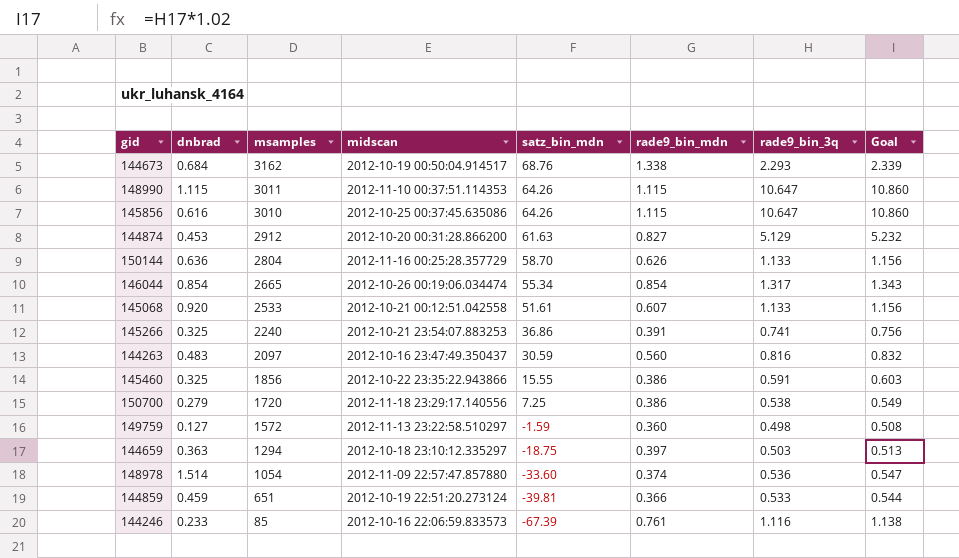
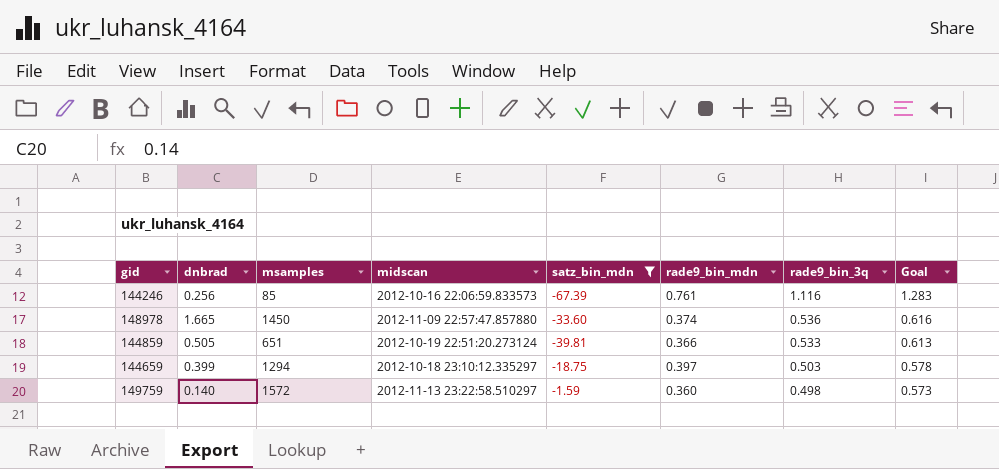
filter: none -> satz_bin_mdn <= -1.59
row order: msamples descending -> rade9_bin_3q descending
column Goal | formula: [rade9_bin_3q] * 1.02 -> [rade9_bin_3q] * 1.15
144246 | dnbrad: 0.233 -> 0.256
148978 | dnbrad: 1.514 -> 1.665
148978 | msamples: 1054 -> 1450
144859 | dnbrad: 0.459 -> 0.505
144659 | dnbrad: 0.363 -> 0.399
149759 | dnbrad: 0.127 -> 0.140

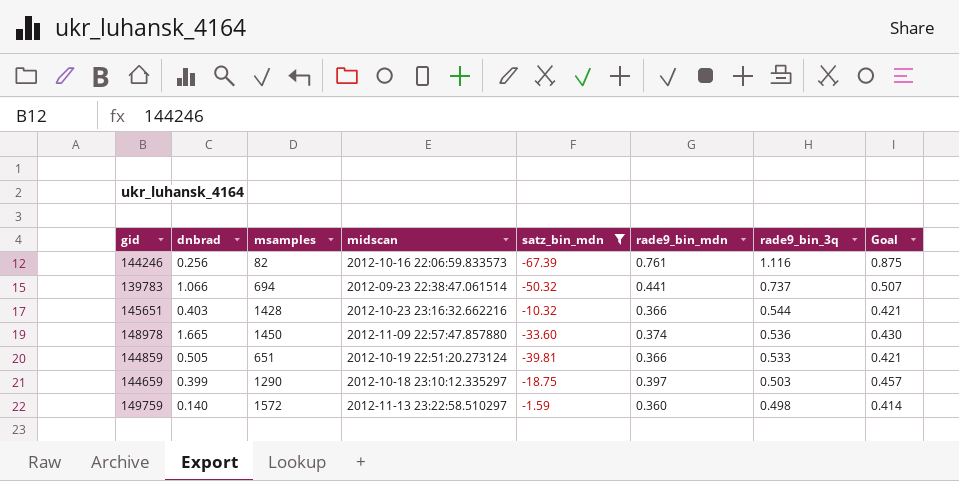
column Goal | formula: [rade9_bin_3q] * 1.15 -> [rade9_bin_mdn] * 1.15
144246 | msamples: 85 -> 82
row 139783: none -> 1.066 | 694 | 2012-09-23 22:38:47.061514 | -50.32 | 0.441 | 0.737 | 0.507
row 145651: none -> 0.403 | 1428 | 2012-10-23 23:16:32.662216 | -10.32 | 0.366 | 0.544 | 0.421
144659 | msamples: 1294 -> 1290

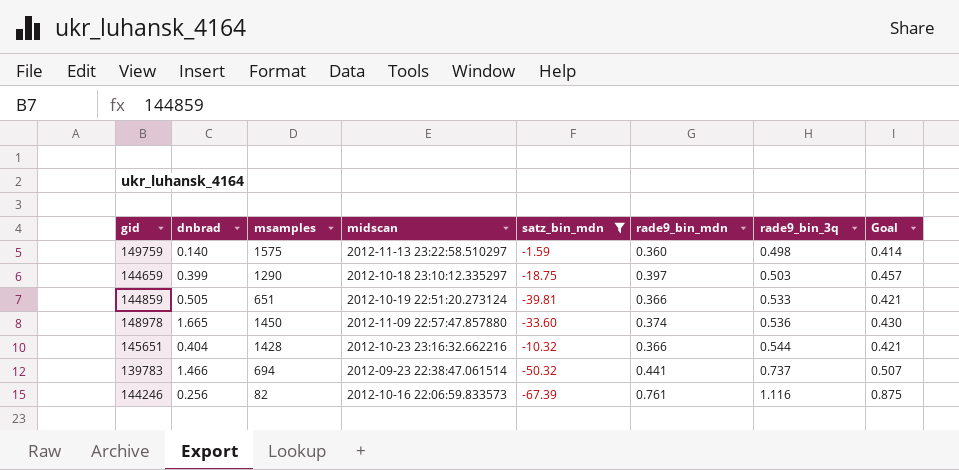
row order: rade9_bin_3q descending -> rade9_bin_3q ascending
149759 | msamples: 1572 -> 1575
145651 | dnbrad: 0.403 -> 0.404
139783 | dnbrad: 1.066 -> 1.466

